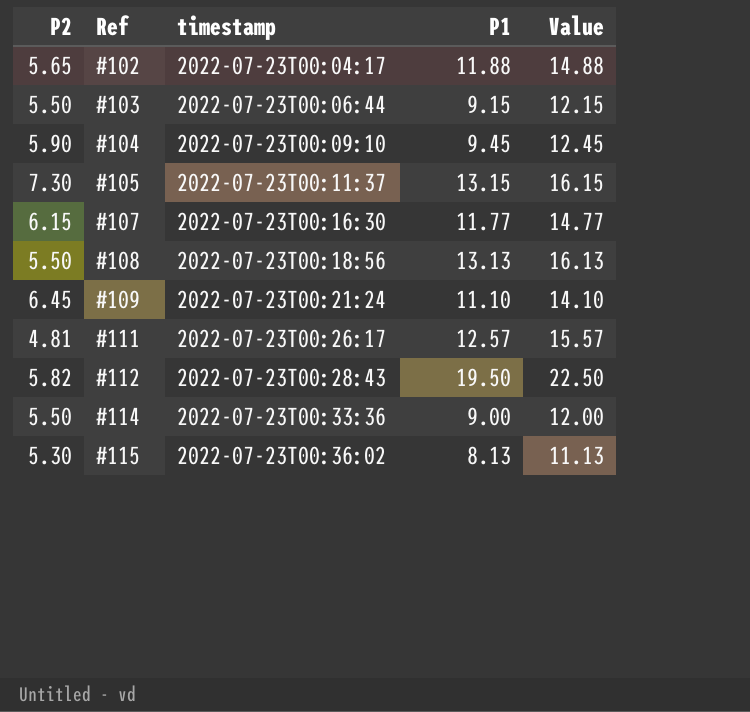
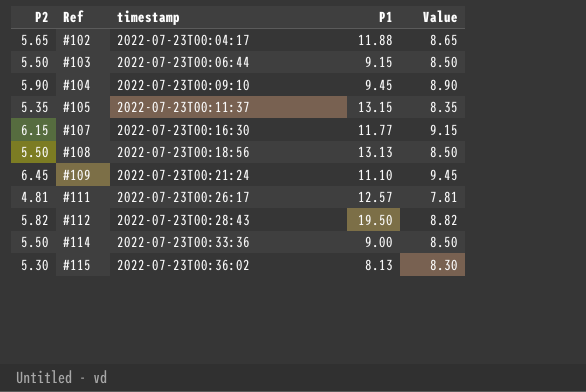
column Value | formula: [P1] + 3 -> [P2] + 3
#105 | P2: 7.30 -> 5.35

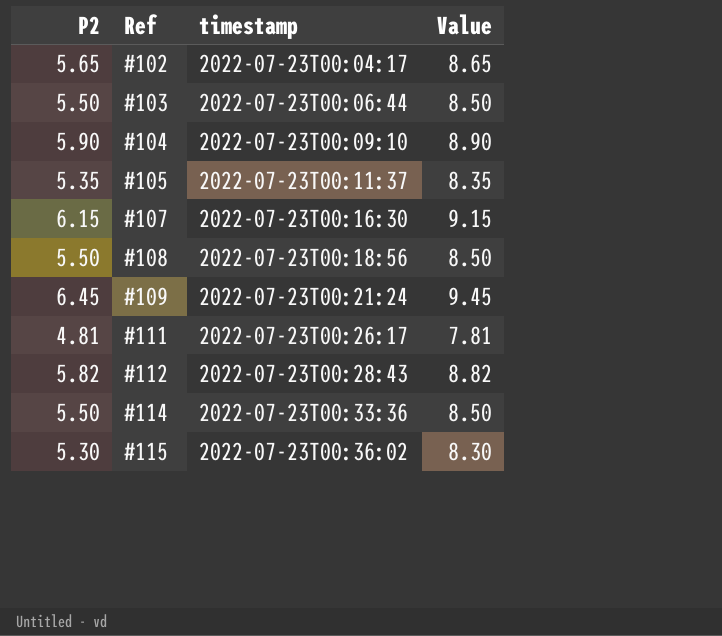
column P1 | position: 4 -> none

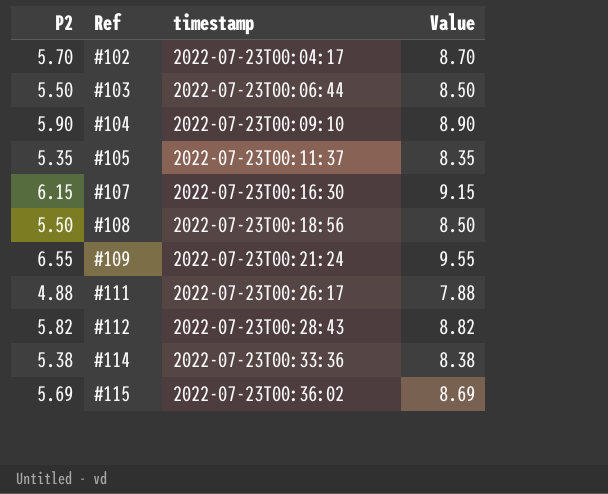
#102 | P2: 5.65 -> 5.70
#102 | Value: 8.65 -> 8.70
#109 | P2: 6.45 -> 6.55
#109 | Value: 9.45 -> 9.55
#111 | P2: 4.81 -> 4.88
#111 | Value: 7.81 -> 7.88
#114 | P2: 5.50 -> 5.38
#114 | Value: 8.50 -> 8.38
#115 | P2: 5.30 -> 5.69
#115 | Value: 8.30 -> 8.69

